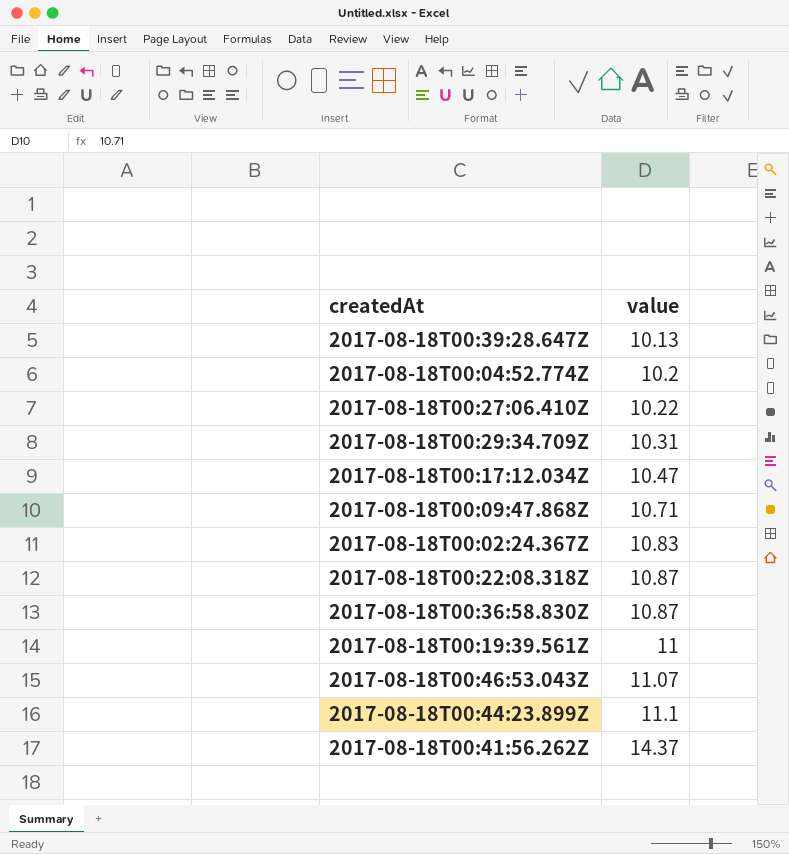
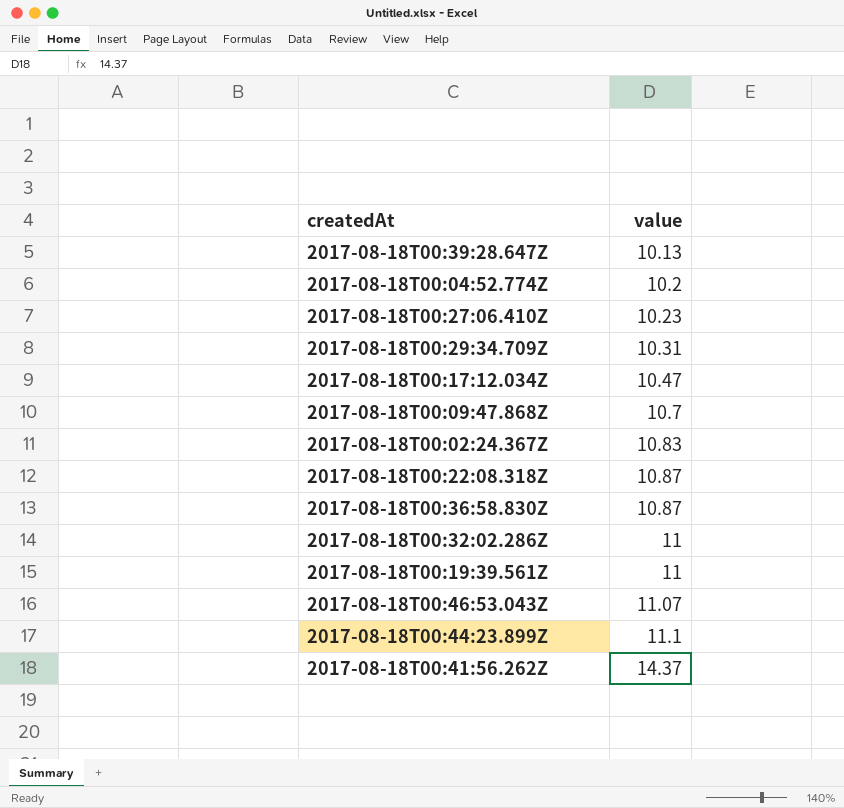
2017-08-18T00:27:06.410Z | value: 10.22 -> 10.23
2017-08-18T00:09:47.868Z | value: 10.71 -> 10.7
row 2017-08-18T00:32:02.286Z: none -> 11

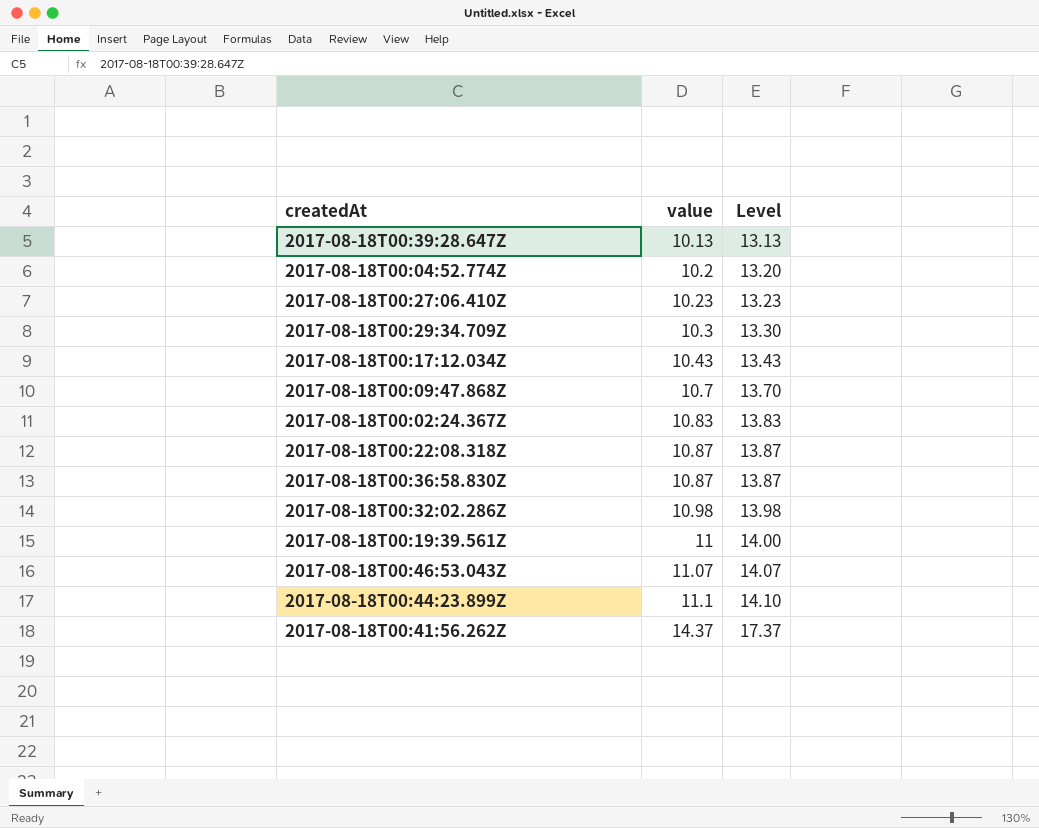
column Level | formula: none -> [value] + 3
2017-08-18T00:29:34.709Z | value: 10.31 -> 10.3
2017-08-18T00:17:12.034Z | value: 10.47 -> 10.43
2017-08-18T00:32:02.286Z | value: 11 -> 10.98

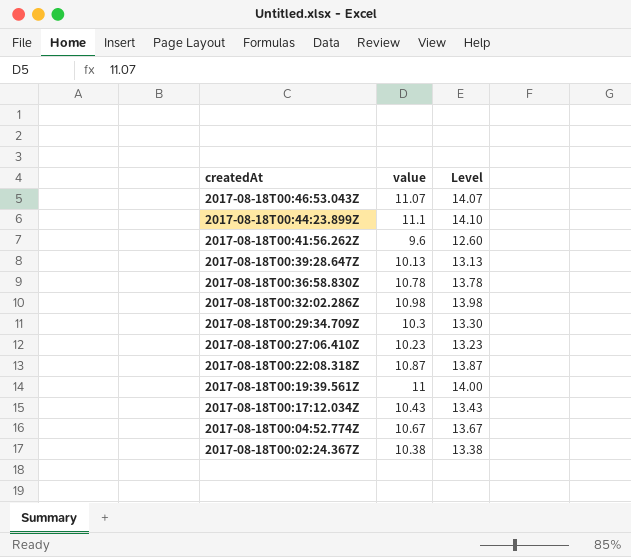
row order: value ascending -> createdAt descending
row 2017-08-18T00:09:47.868Z: 10.7 | 13.70 -> none
2017-08-18T00:41:56.262Z | value: 14.37 -> 9.6
2017-08-18T00:41:56.262Z | Level: 17.37 -> 12.60
2017-08-18T00:36:58.830Z | value: 10.87 -> 10.78
2017-08-18T00:36:58.830Z | Level: 13.87 -> 13.78
2017-08-18T00:04:52.774Z | value: 10.2 -> 10.67
2017-08-18T00:04:52.774Z | Level: 13.20 -> 13.67
2017-08-18T00:02:24.367Z | value: 10.83 -> 10.38
2017-08-18T00:02:24.367Z | Level: 13.83 -> 13.38

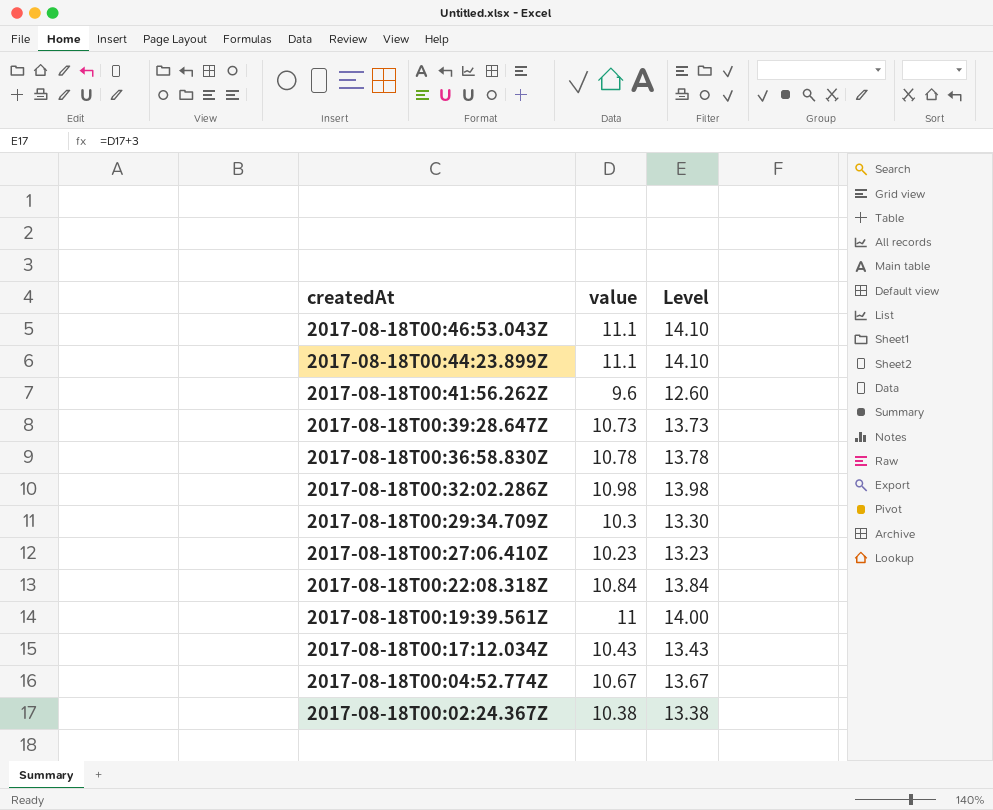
2017-08-18T00:46:53.043Z | value: 11.07 -> 11.1
2017-08-18T00:46:53.043Z | Level: 14.07 -> 14.10
2017-08-18T00:39:28.647Z | value: 10.13 -> 10.73
2017-08-18T00:39:28.647Z | Level: 13.13 -> 13.73
2017-08-18T00:22:08.318Z | value: 10.87 -> 10.84
2017-08-18T00:22:08.318Z | Level: 13.87 -> 13.84

